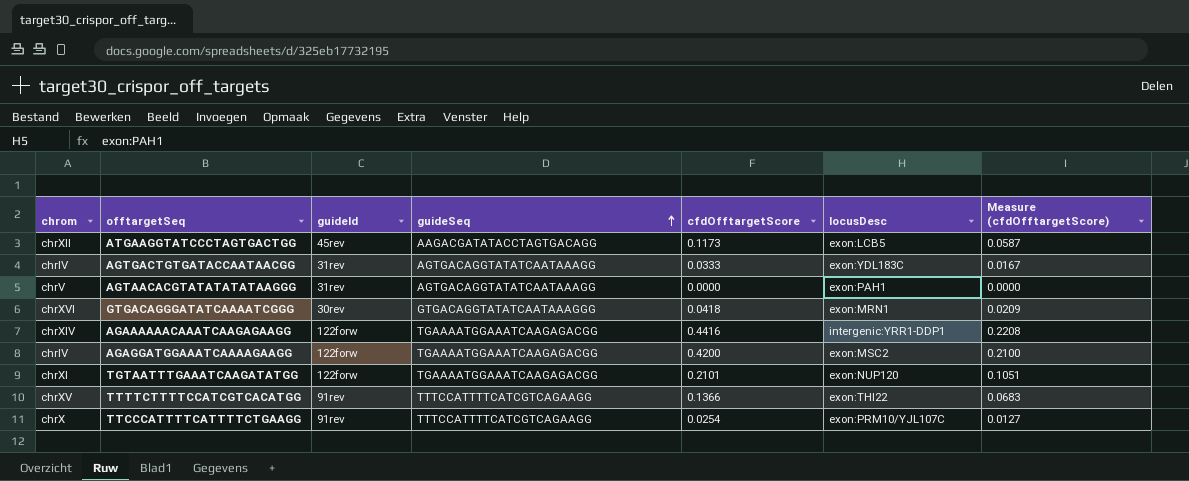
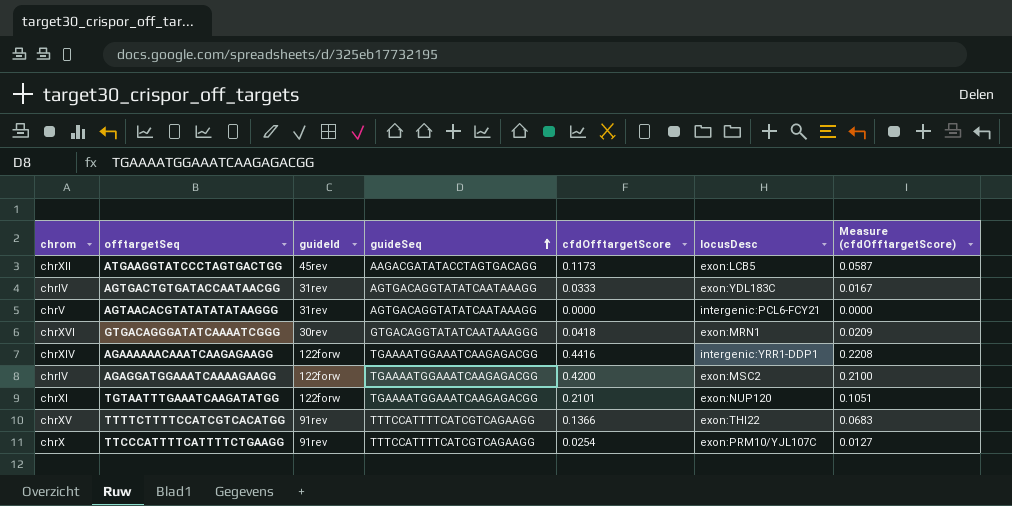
AGTAACACGTATATATATAAGGG | locusDesc: exon:PAH1 -> intergenic:PCL6-FCY21

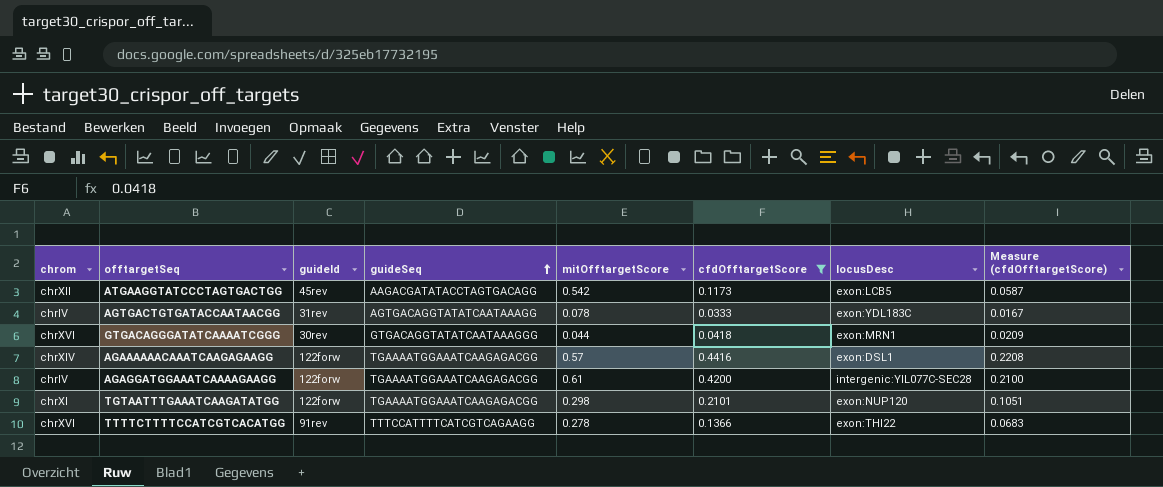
filter: none -> cfdOfftargetScore >= 0.0333
column mitOfftargetScore | position: none -> 5
AGAAAAAACAAATCAAGAGAAGG | locusDesc: intergenic:YRR1-DDP1 -> exon:DSL1
AGAGGATGGAAATCAAAAGAAGG | locusDesc: exon:MSC2 -> intergenic:YIL077C-SEC28
TTTTCTTTTCCATCGTCACATGG | chrom: chrXV -> chrXVI

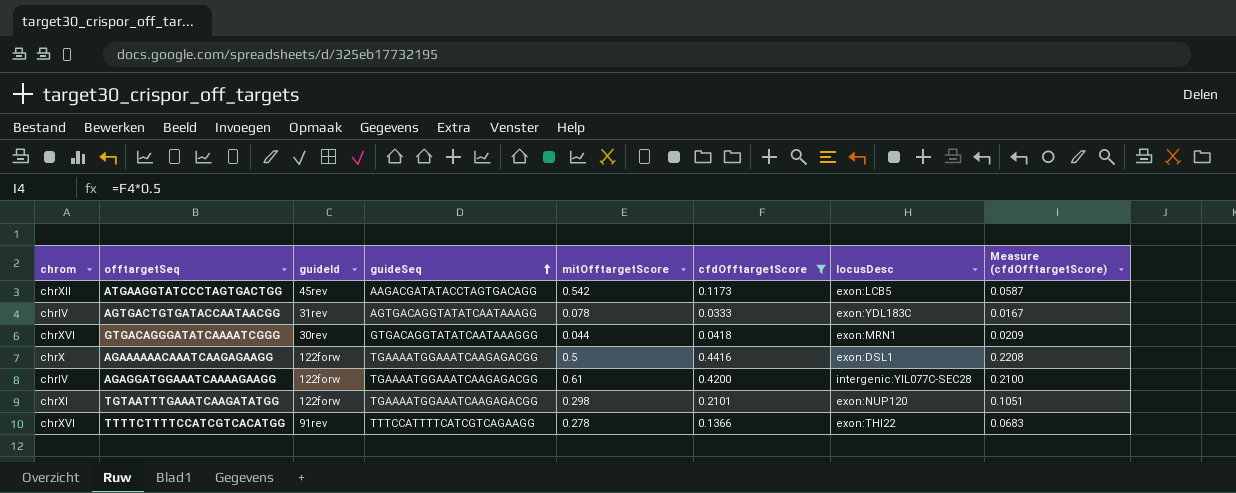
AGAAAAAACAAATCAAGAGAAGG | chrom: chrXIV -> chrX
AGAAAAAACAAATCAAGAGAAGG | mitOfftargetScore: 0.57 -> 0.5

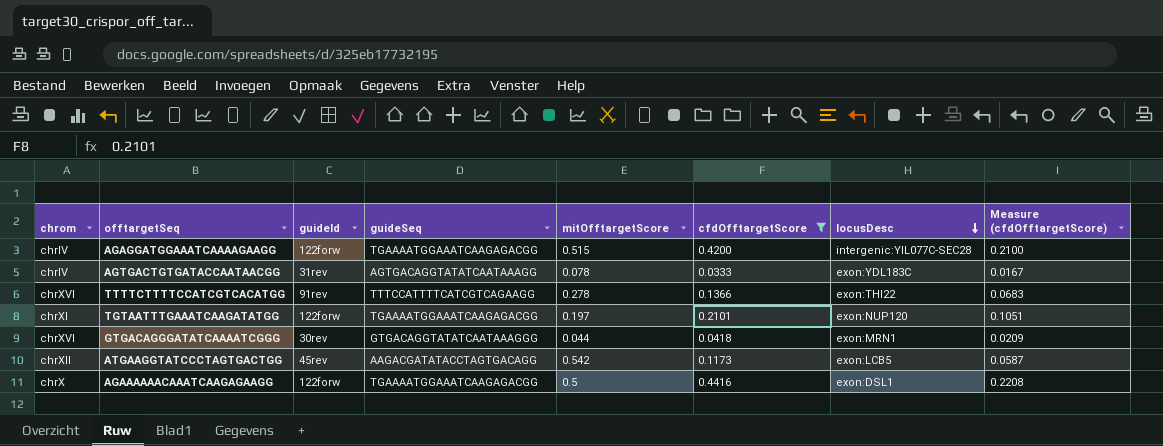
row order: guideSeq ascending -> locusDesc descending
AGAGGATGGAAATCAAAAGAAGG | mitOfftargetScore: 0.61 -> 0.515
TGTAATTTGAAATCAAGATATGG | mitOfftargetScore: 0.298 -> 0.197

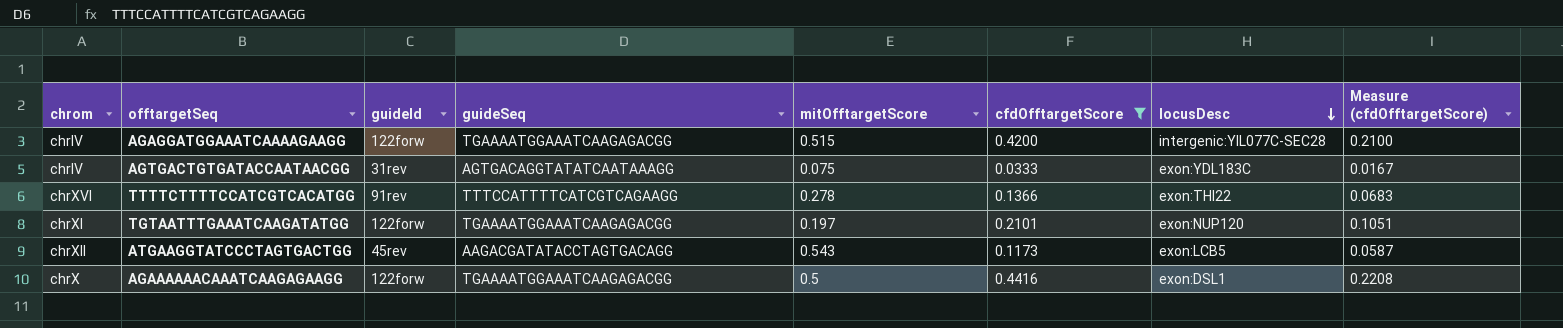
row GTGACAGGGATATCAAAATCGGG: chrXVI | 30rev | GTGACAGGTATATCAATAAAGGG | 0.044 | 0.0418 | exon:MRN1 | 0.0209 -> none
AGTGACTGTGATACCAATAACGG | mitOfftargetScore: 0.078 -> 0.075
ATGAAGGTATCCCTAGTGACTGG | mitOfftargetScore: 0.542 -> 0.543

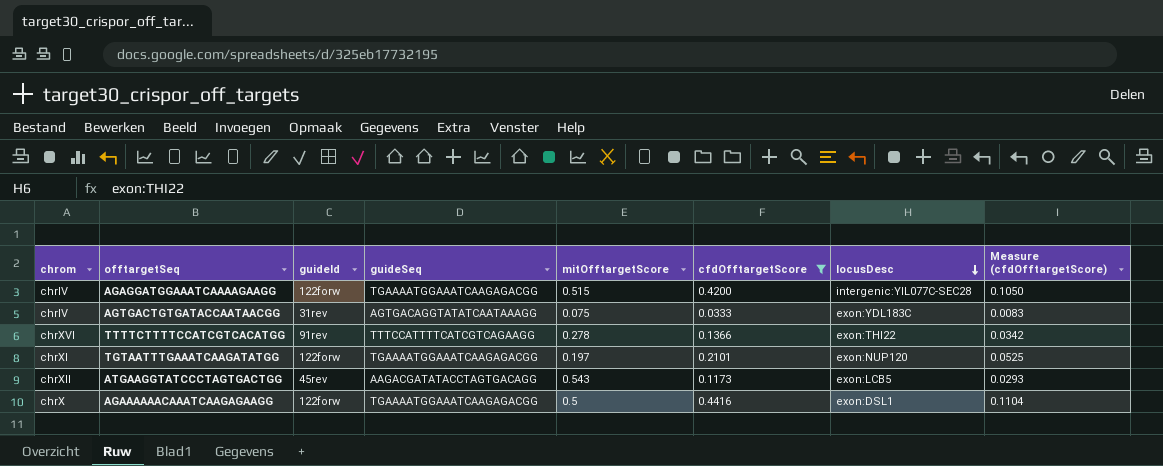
column Measure (cfdOfftargetScore) | formula: [cfdOfftargetScore] * 0.5 -> [cfdOfftargetScore] * 0.25

